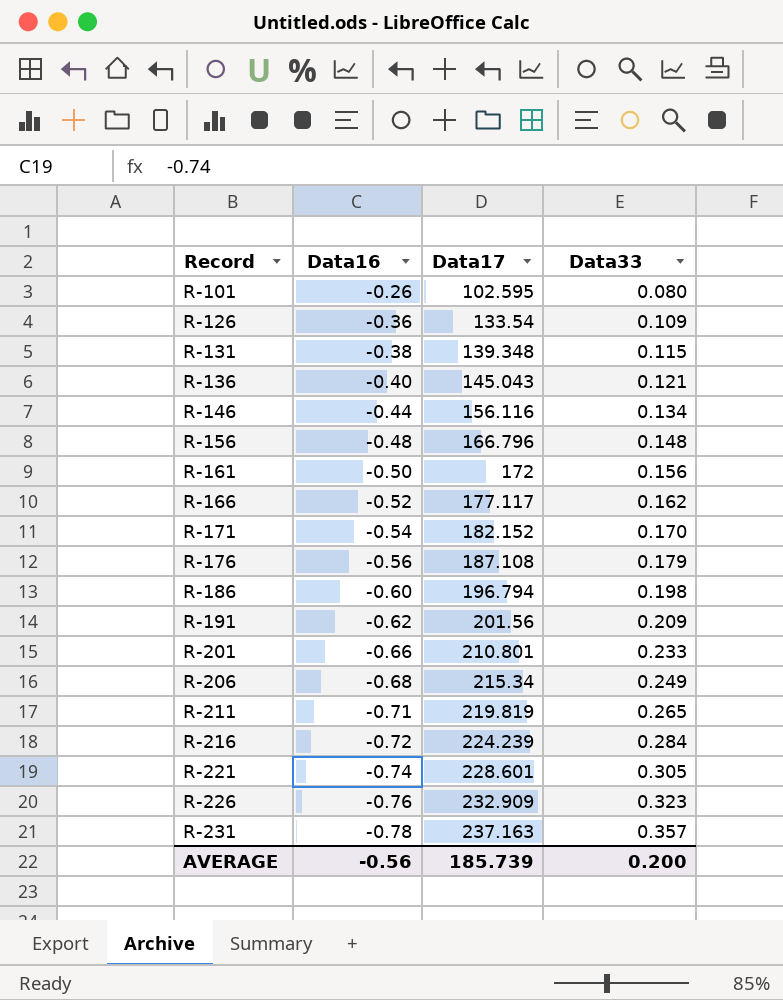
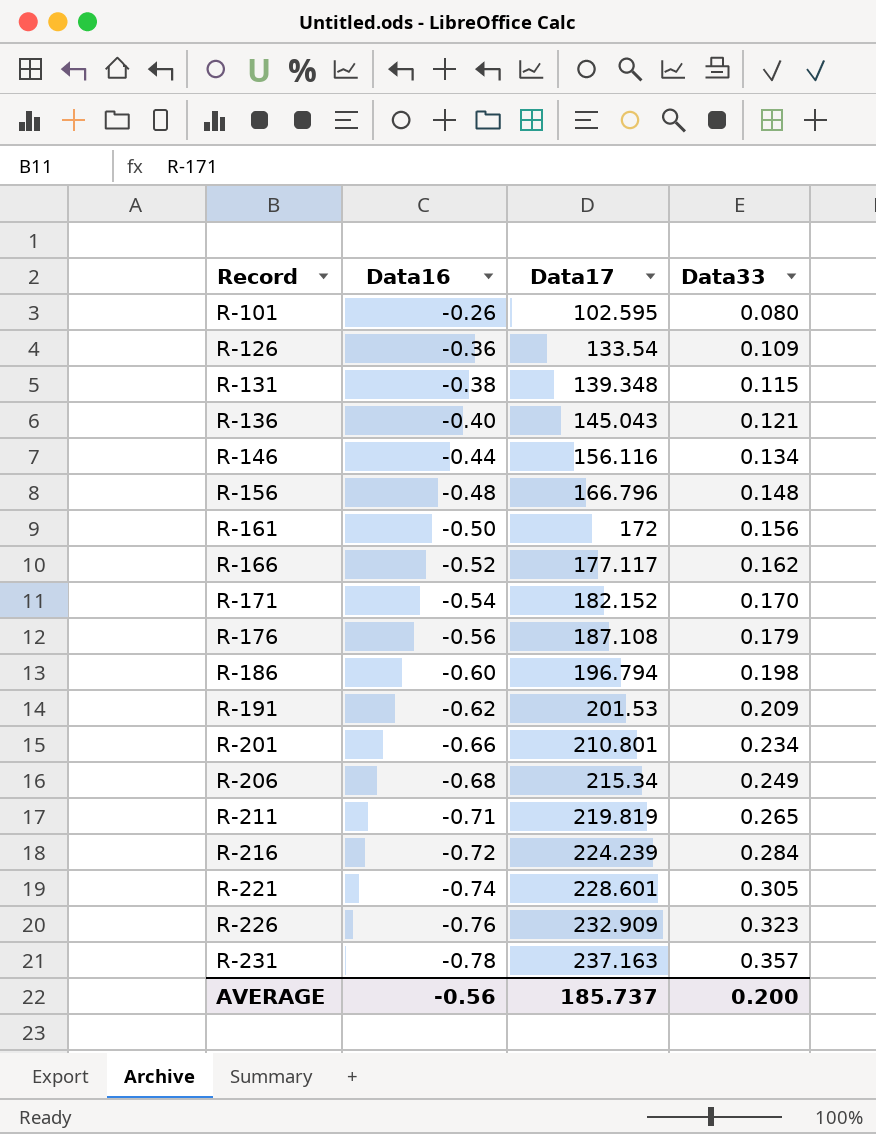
R-191 | Data17: 201.56 -> 201.53
R-201 | Data33: 0.233 -> 0.234
AVERAGE | Data17: 185.739 -> 185.737

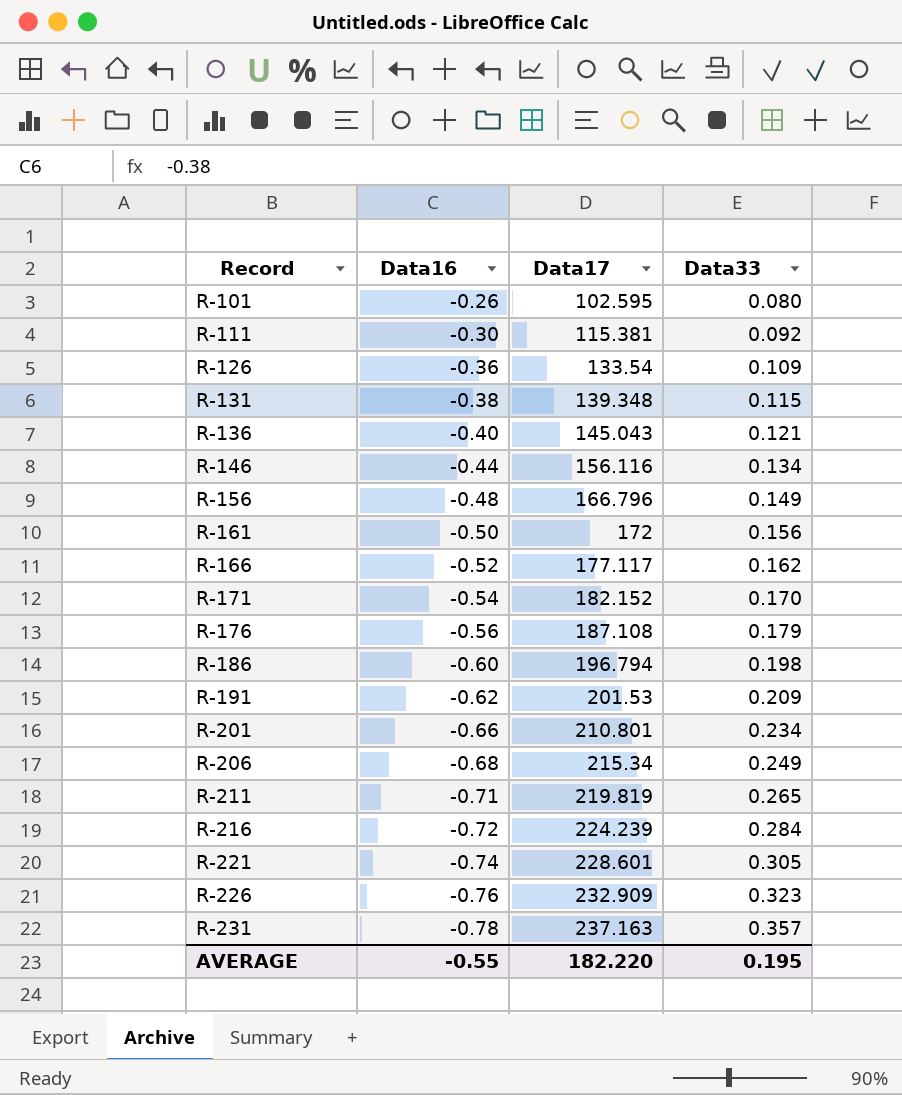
row R-111: none -> -0.30 | 115.381 | 0.092
R-156 | Data33: 0.148 -> 0.149
AVERAGE | Data16: -0.56 -> -0.55
AVERAGE | Data17: 185.737 -> 182.220
AVERAGE | Data33: 0.200 -> 0.195

